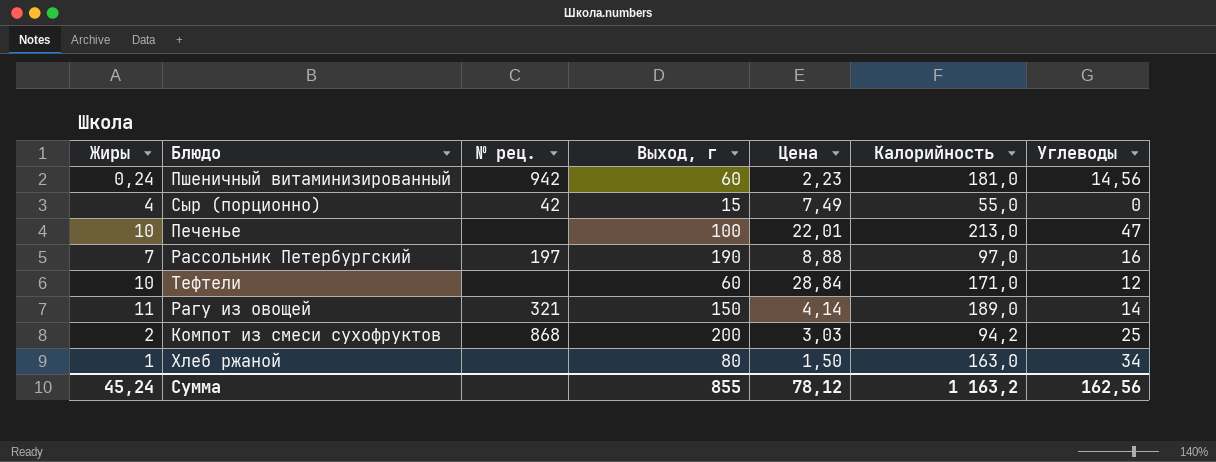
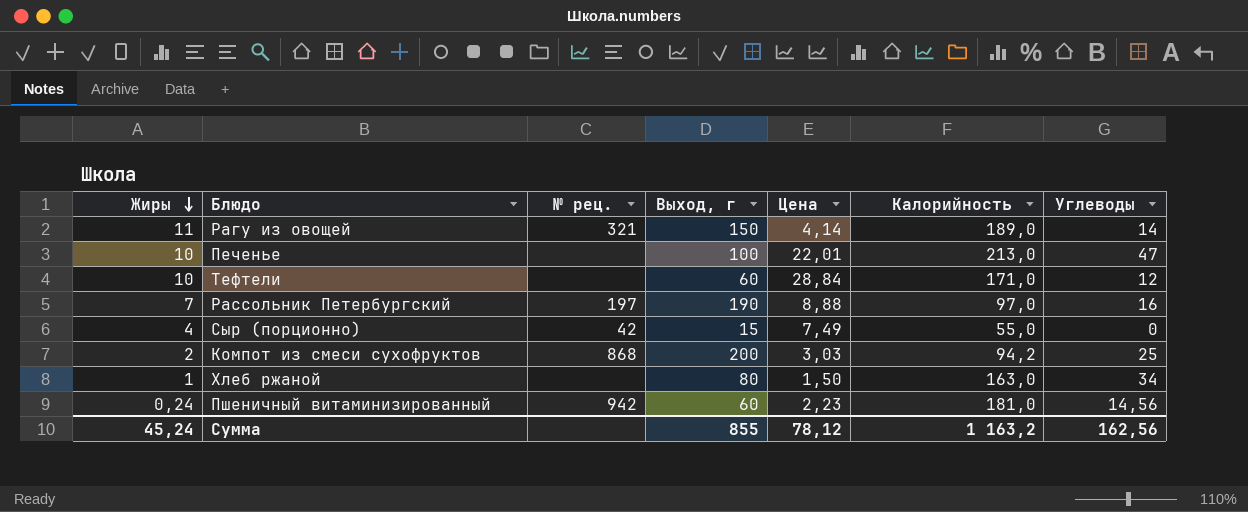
row order: none -> Жиры descending

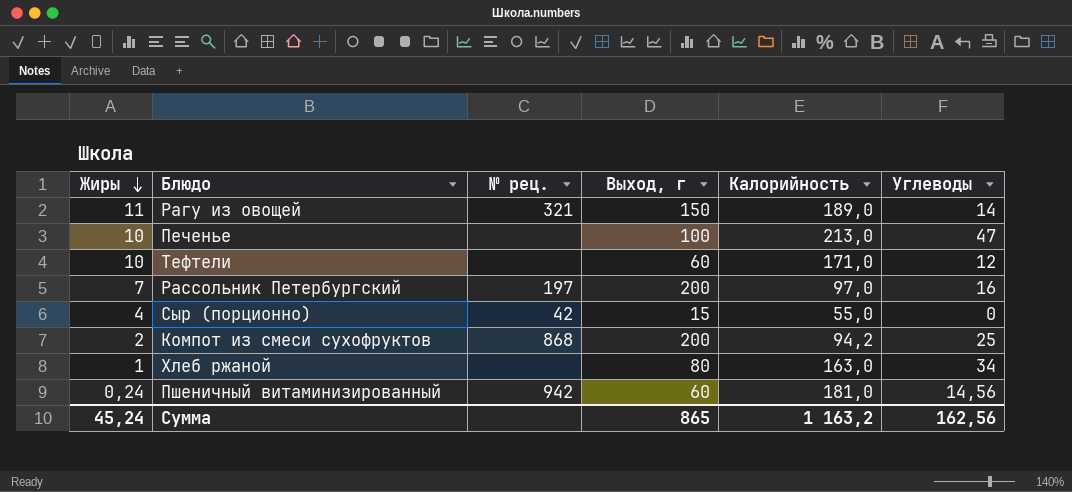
column Цена | position: 5 -> none
Рассольник Петербургский | Выход, г: 190 -> 200
Сумма | Выход, г: 855 -> 865

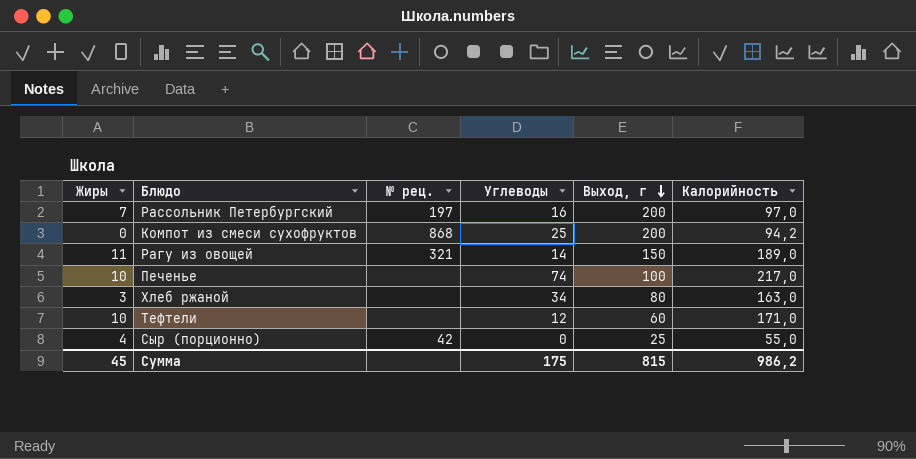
row order: Жиры descending -> Выход, г descending
column Углеводы | position: 6 -> 4
row Пшеничный витаминизированный: 0,24 | 942 | 60 | 181,0 | 14,56 -> none
Компот из смеси сухофруктов | Жиры: 2 -> 0
Печенье | Углеводы: 47 -> 74
Печенье | Калорийность: 213,0 -> 217,0
Хлеб ржаной | Жиры: 1 -> 3
Сыр (порционно) | Выход, г: 15 -> 25
Сумма | Жиры: 45,24 -> 45
Сумма | Углеводы: 162,56 -> 175
Сумма | Выход, г: 865 -> 815
Сумма | Калорийность: 1 163,2 -> 986,2

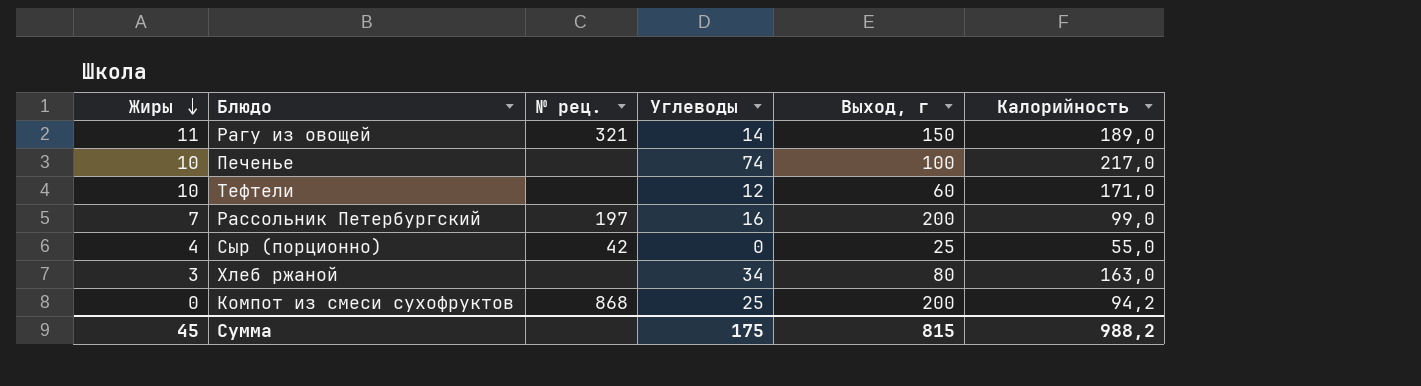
row order: Выход, г descending -> Жиры descending
Рассольник Петербургский | Калорийность: 97,0 -> 99,0
Сумма | Калорийность: 986,2 -> 988,2

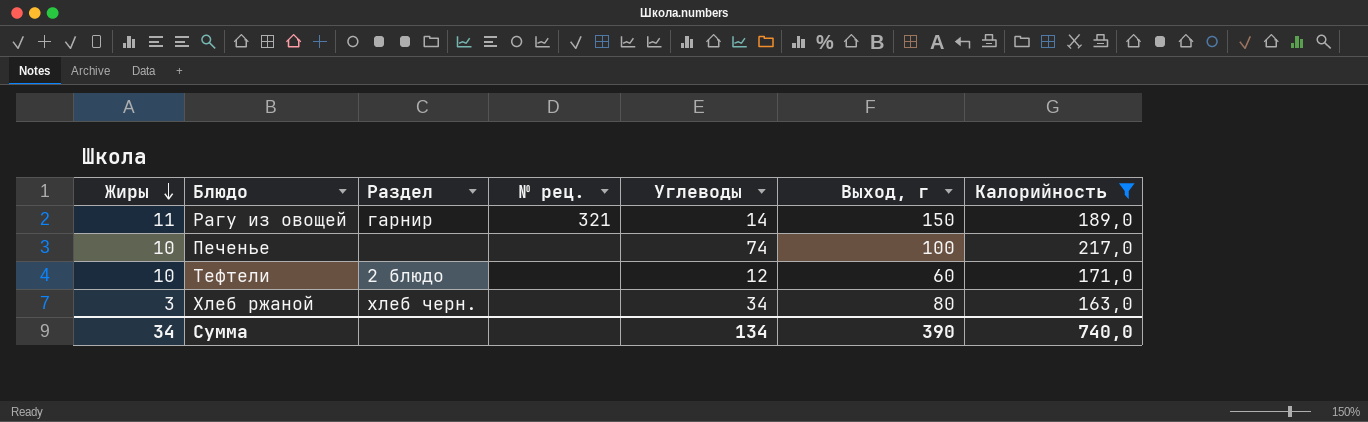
filter: none -> Калорийность >= 163,0
column Раздел | position: none -> 3
Сумма | Жиры: 45 -> 34
Сумма | Углеводы: 175 -> 134
Сумма | Выход, г: 815 -> 390
Сумма | Калорийность: 988,2 -> 740,0

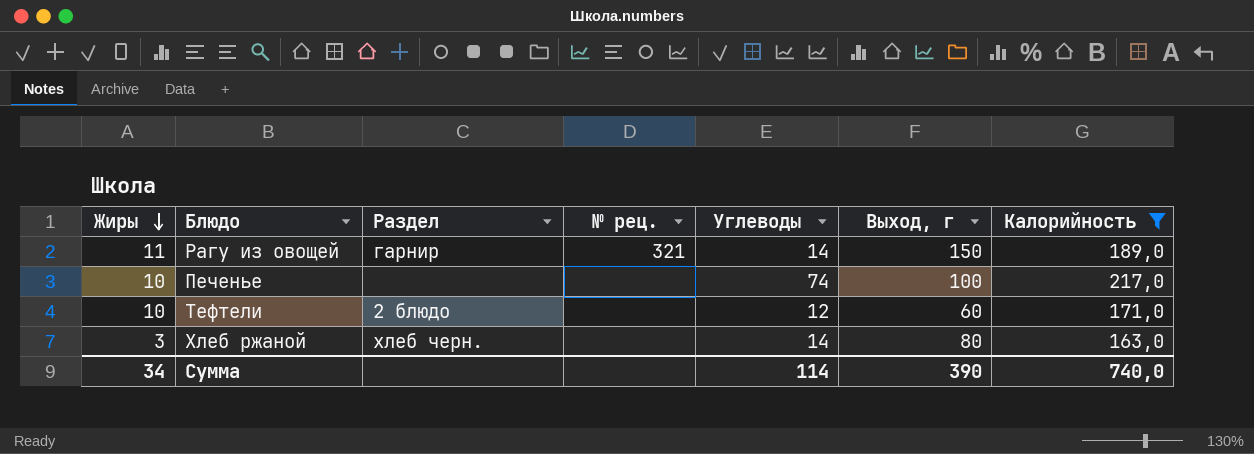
Хлеб ржаной | Углеводы: 34 -> 14
Сумма | Углеводы: 134 -> 114

